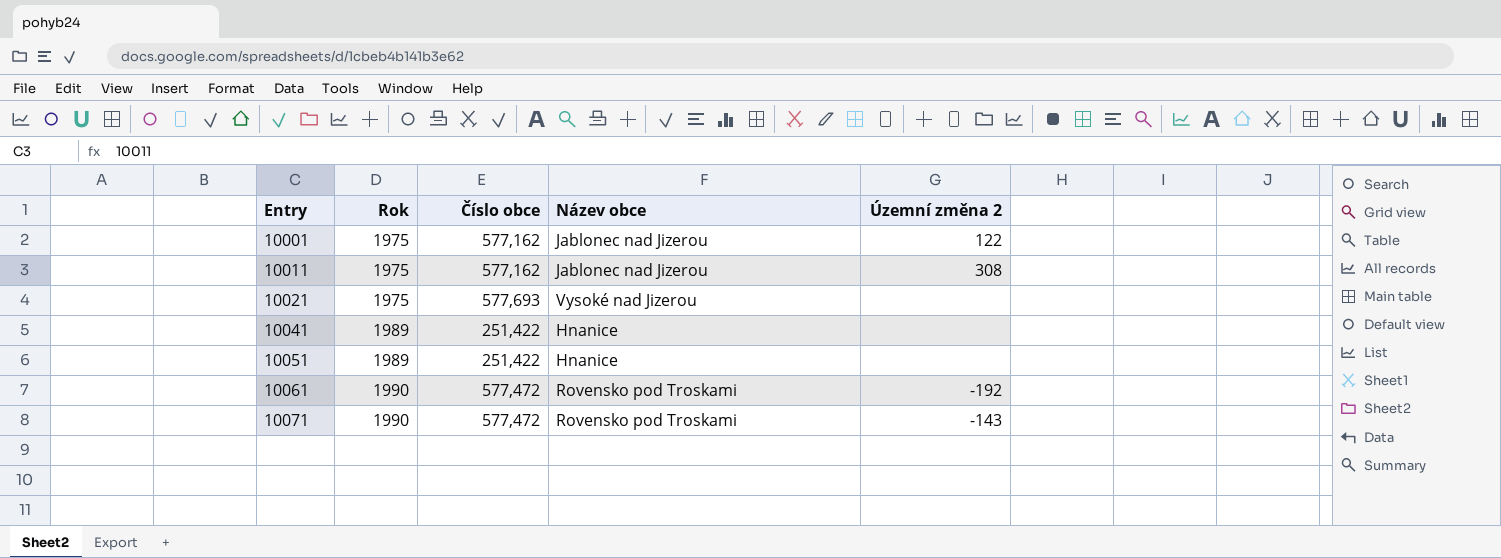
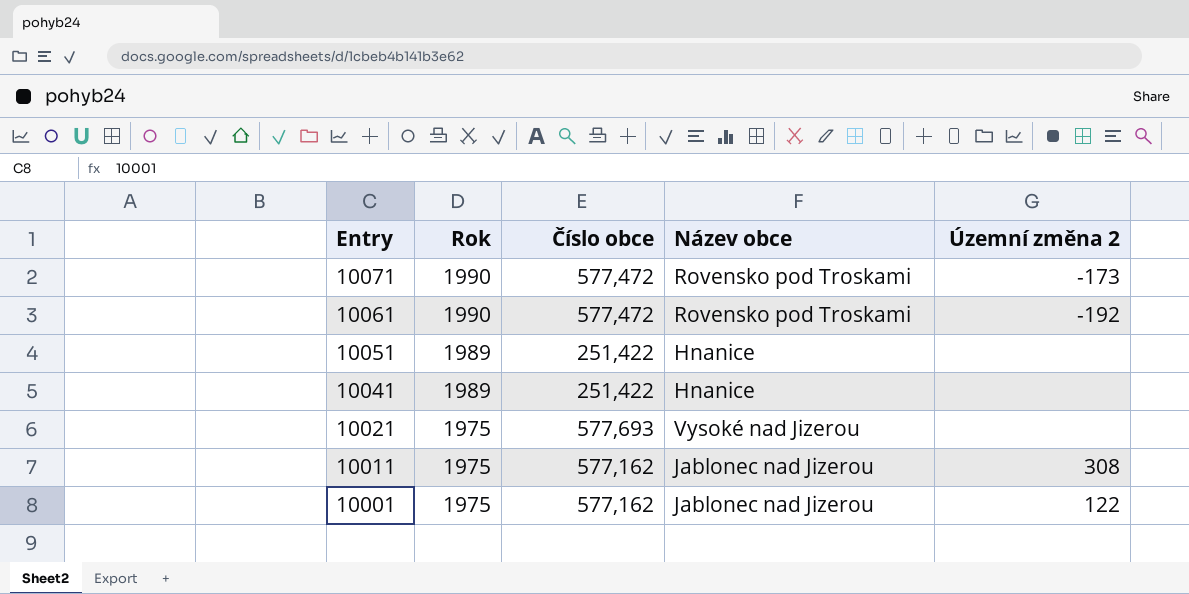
row order: Entry ascending -> Entry descending
10071 | Územní změna 2: -143 -> -173

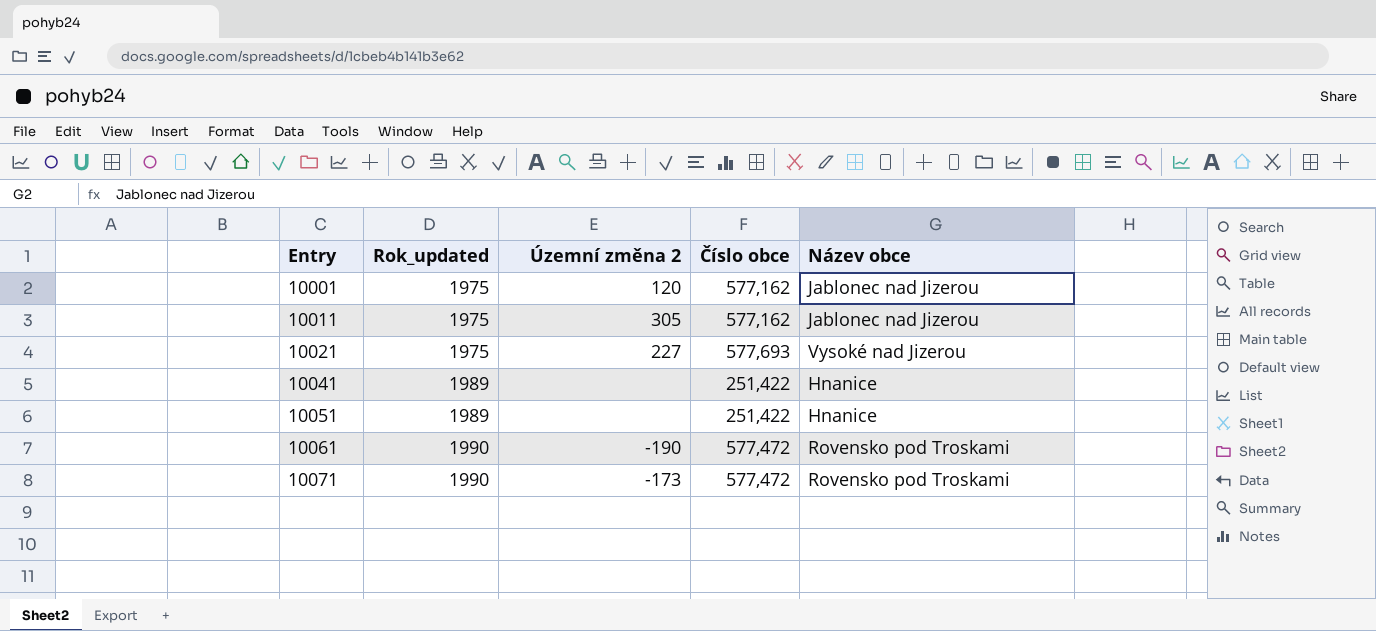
row order: Entry descending -> Entry ascending
column name: Rok -> Rok_updated
column Územní změna 2 | position: 5 -> 3
10001 | Územní změna 2: 122 -> 120
10011 | Územní změna 2: 308 -> 305
10021 | Územní změna 2: none -> 227
10061 | Územní změna 2: -192 -> -190

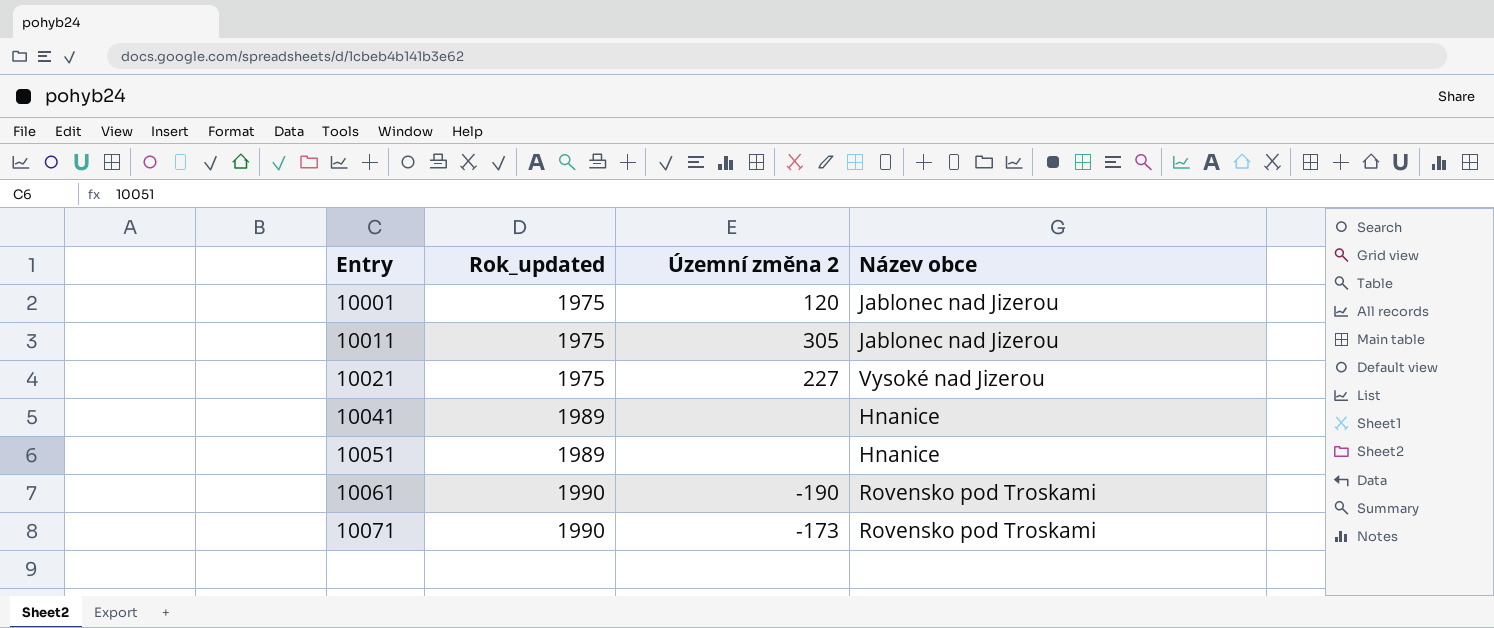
column Číslo obce | position: 4 -> none

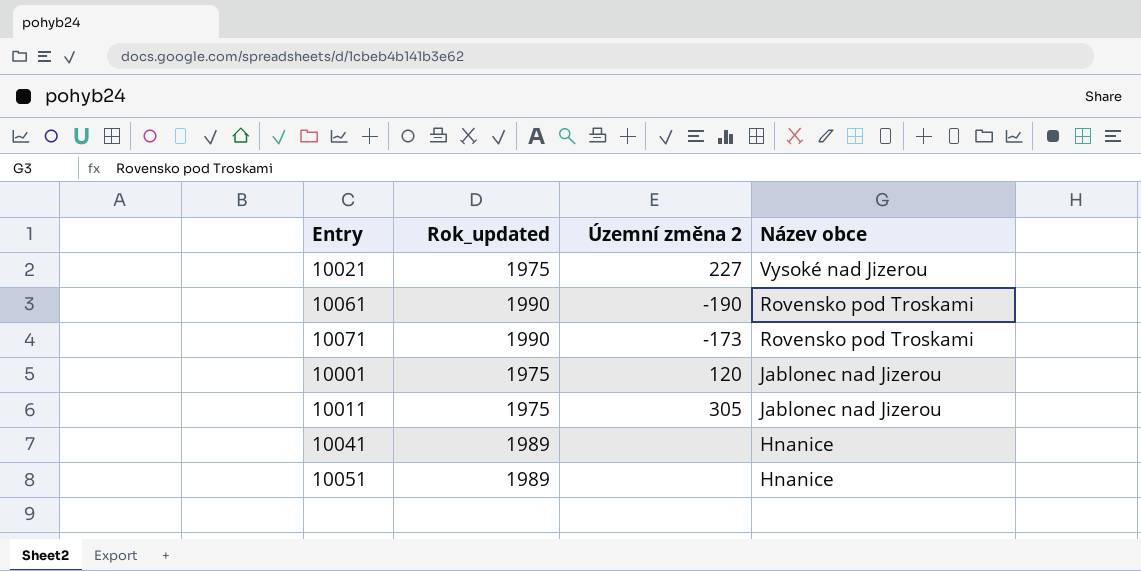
row order: Entry ascending -> Název obce descending

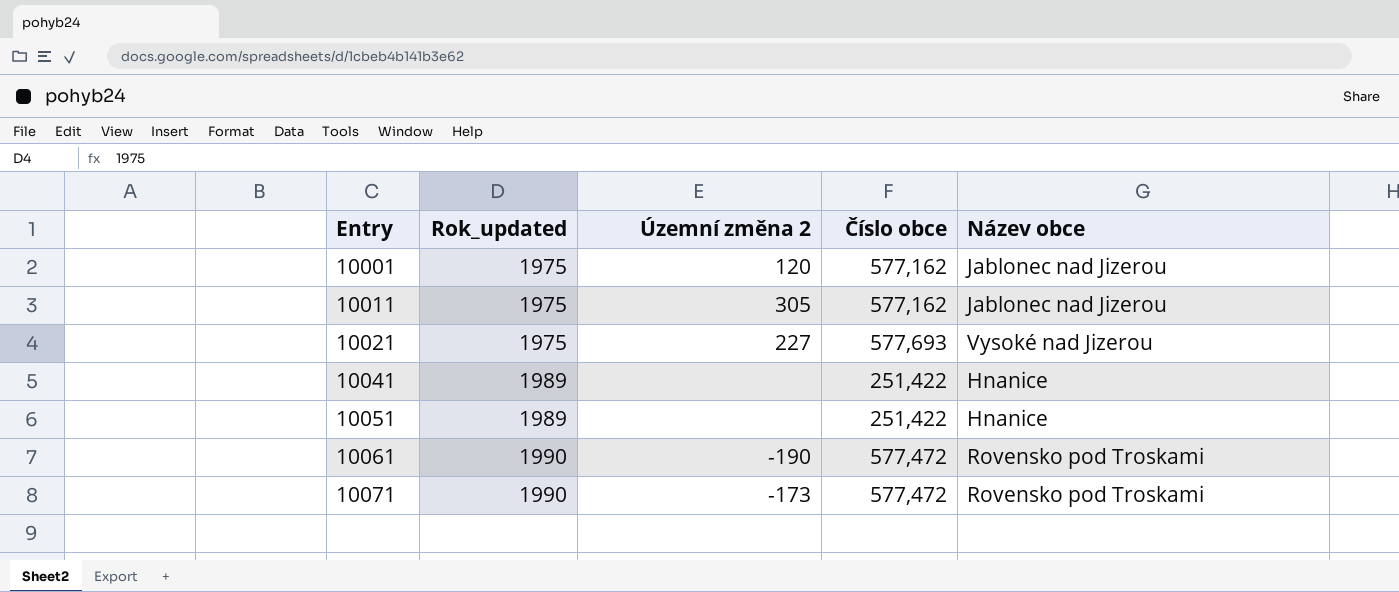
row order: Název obce descending -> Entry ascending
column Číslo obce | position: none -> 4

